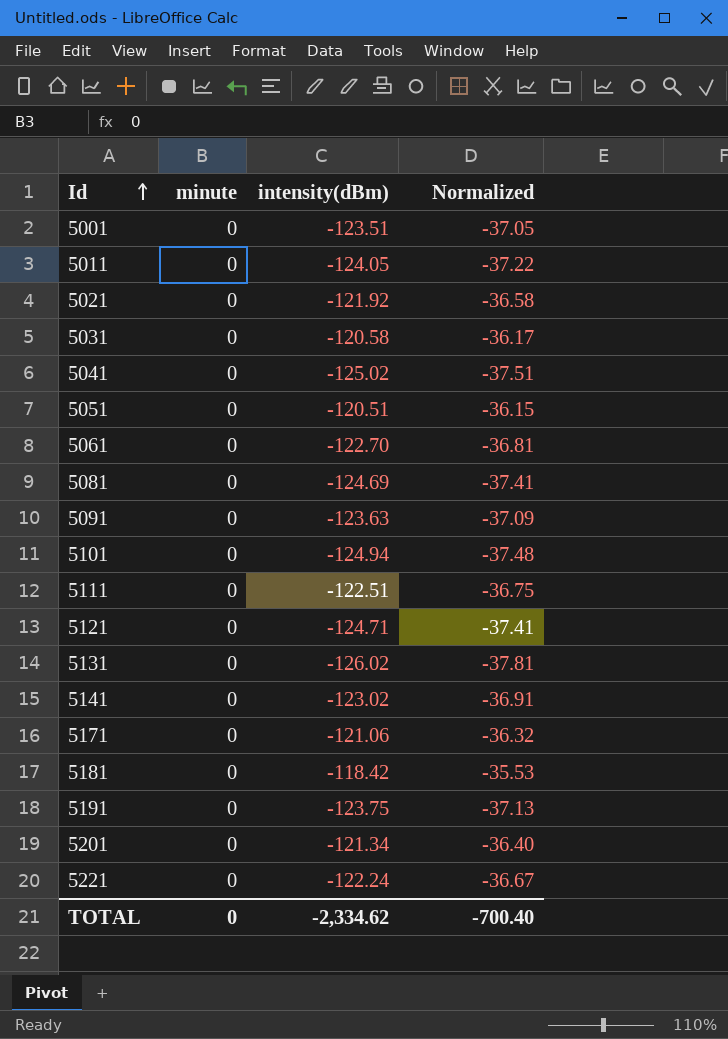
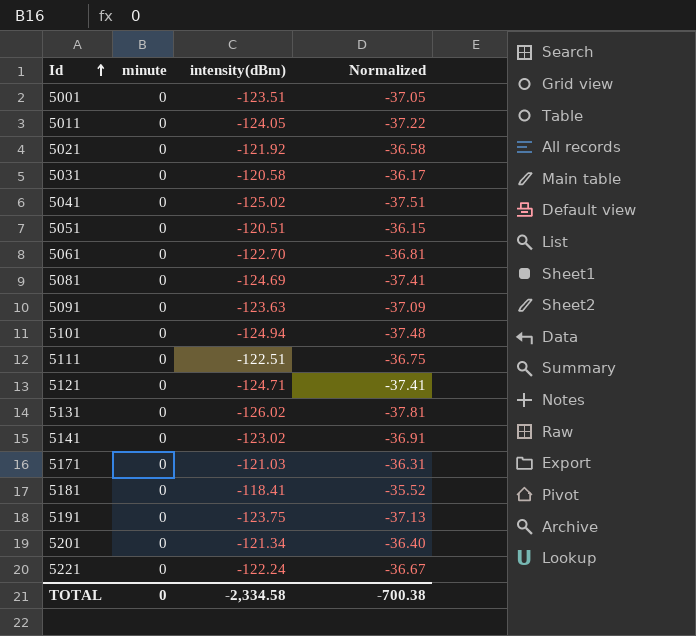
5171 | intensity(dBm): -121.06 -> -121.03
5171 | Normalized: -36.32 -> -36.31
5181 | intensity(dBm): -118.42 -> -118.41
5181 | Normalized: -35.53 -> -35.52
TOTAL | intensity(dBm): -2,334.62 -> -2,334.58
TOTAL | Normalized: -700.40 -> -700.38

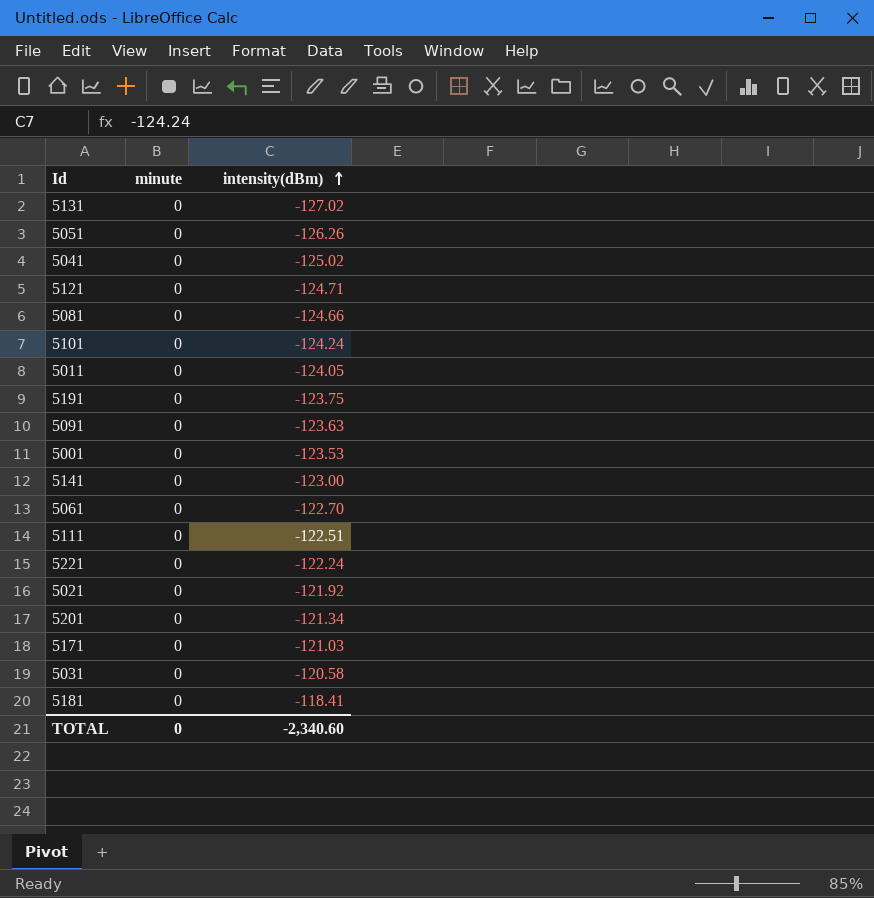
row order: Id ascending -> intensity(dBm) ascending
column Normalized | formula: [intensity(dBm)] * 0.3 -> none
5131 | intensity(dBm): -126.02 -> -127.02
5051 | intensity(dBm): -120.51 -> -126.26
5081 | intensity(dBm): -124.69 -> -124.66
5101 | intensity(dBm): -124.94 -> -124.24
5001 | intensity(dBm): -123.51 -> -123.53
5141 | intensity(dBm): -123.02 -> -123.00
TOTAL | intensity(dBm): -2,334.58 -> -2,340.60

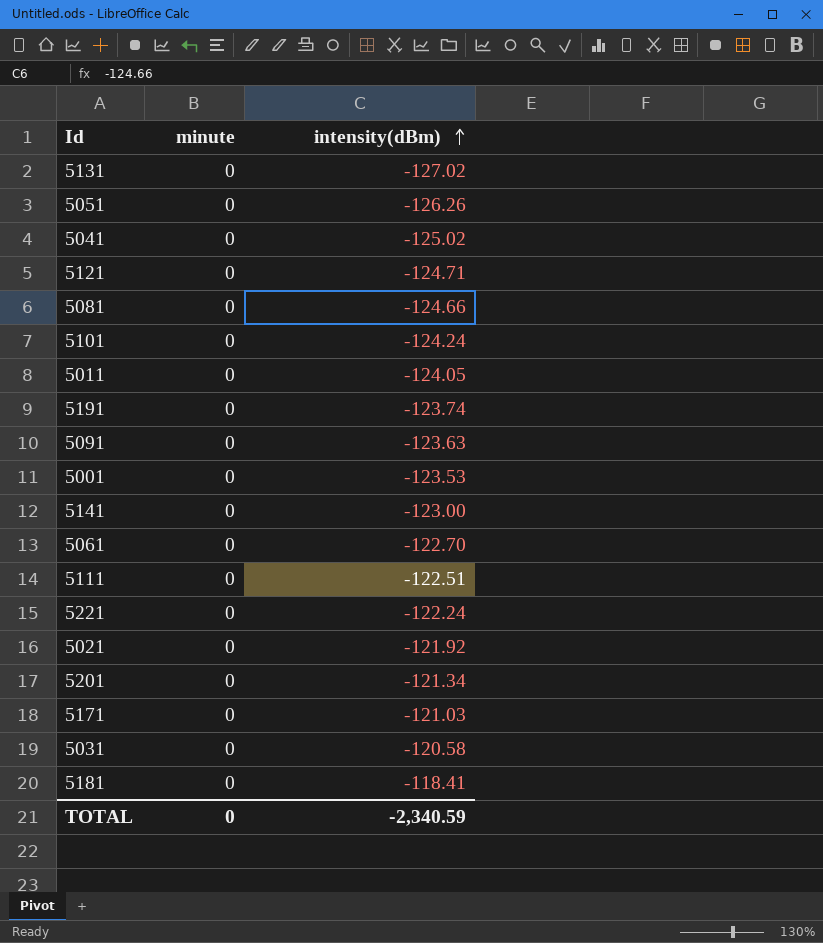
5191 | intensity(dBm): -123.75 -> -123.74
TOTAL | intensity(dBm): -2,340.60 -> -2,340.59

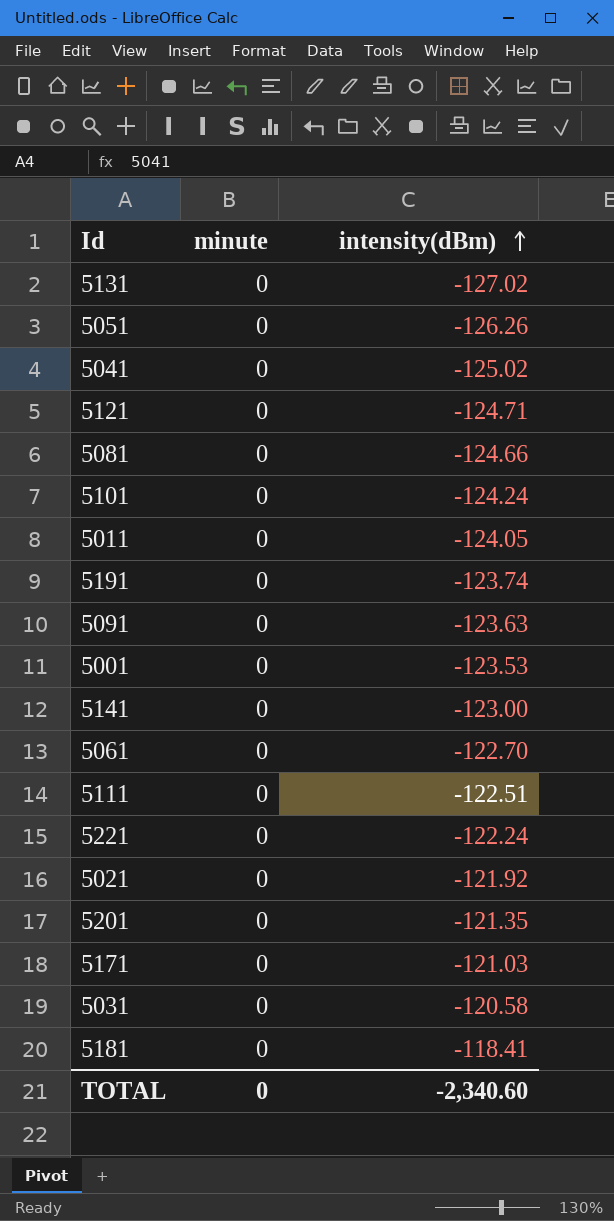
5201 | intensity(dBm): -121.34 -> -121.35
TOTAL | intensity(dBm): -2,340.59 -> -2,340.60

